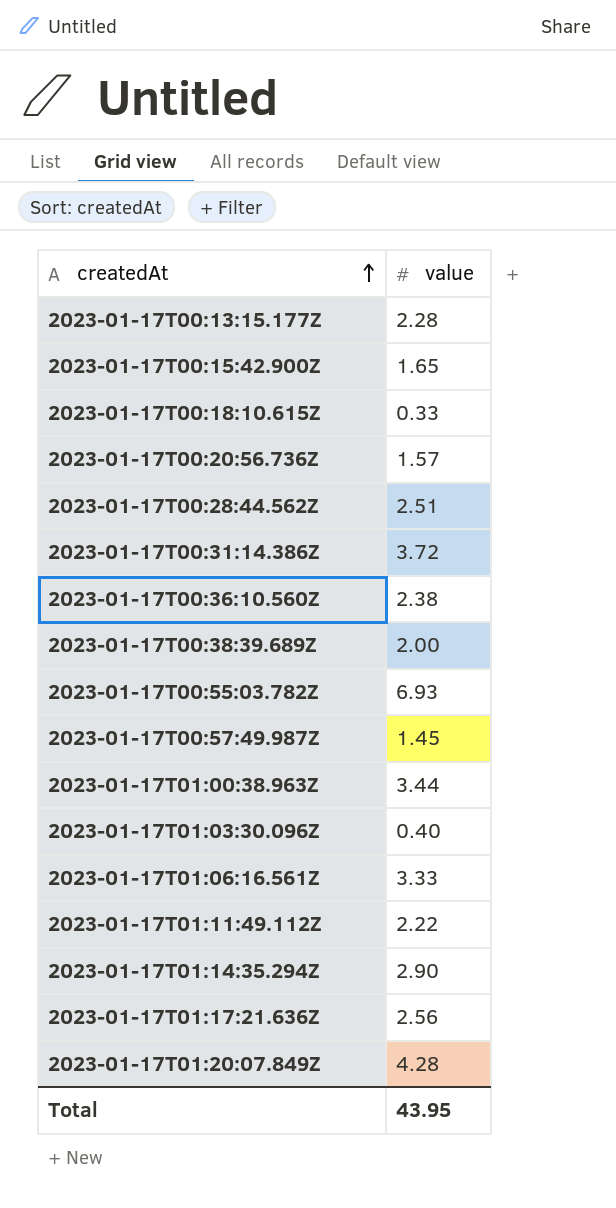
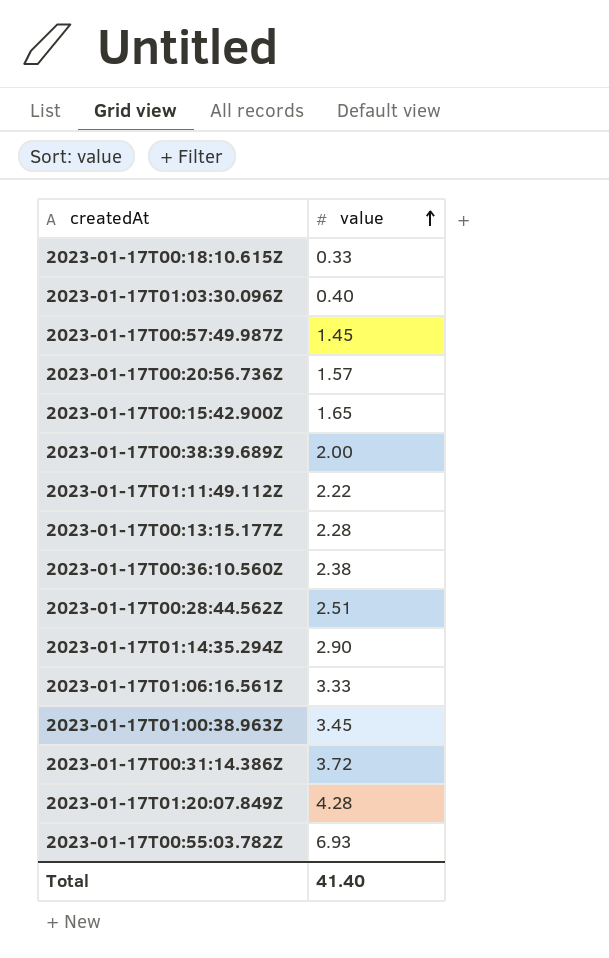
row order: createdAt ascending -> value ascending
row 2023-01-17T01:17:21.636Z: 2.56 -> none
2023-01-17T01:00:38.963Z | value: 3.44 -> 3.45
Total | value: 43.95 -> 41.40

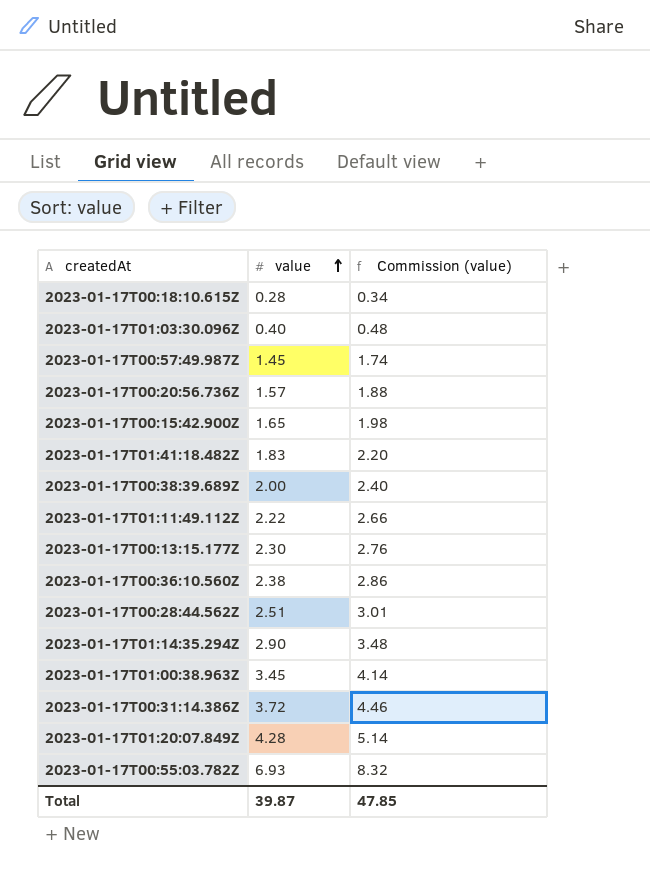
column Commission (value) | formula: none -> [value] * 1.2
row 2023-01-17T01:06:16.561Z: 3.33 -> none
2023-01-17T00:18:10.615Z | value: 0.33 -> 0.28
row 2023-01-17T01:41:18.482Z: none -> 1.83 | 2.20
2023-01-17T00:13:15.177Z | value: 2.28 -> 2.30
Total | value: 41.40 -> 39.87

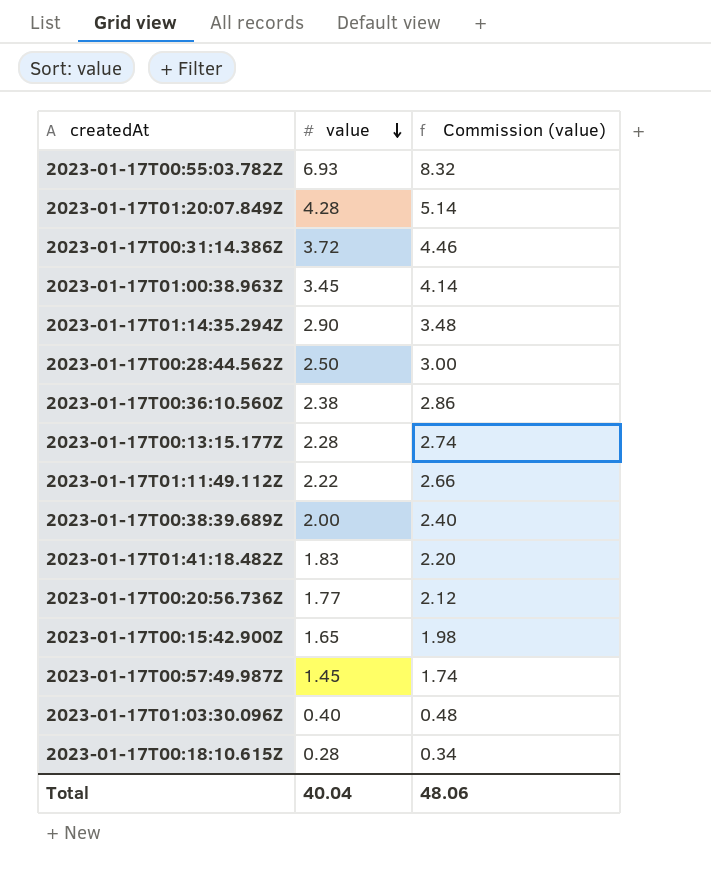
row order: value ascending -> value descending
2023-01-17T00:28:44.562Z | value: 2.51 -> 2.50
2023-01-17T00:28:44.562Z | Commission (value): 3.01 -> 3.00
2023-01-17T00:13:15.177Z | value: 2.30 -> 2.28
2023-01-17T00:13:15.177Z | Commission (value): 2.76 -> 2.74
2023-01-17T00:20:56.736Z | value: 1.57 -> 1.77
2023-01-17T00:20:56.736Z | Commission (value): 1.88 -> 2.12
Total | value: 39.87 -> 40.04
Total | Commission (value): 47.85 -> 48.06

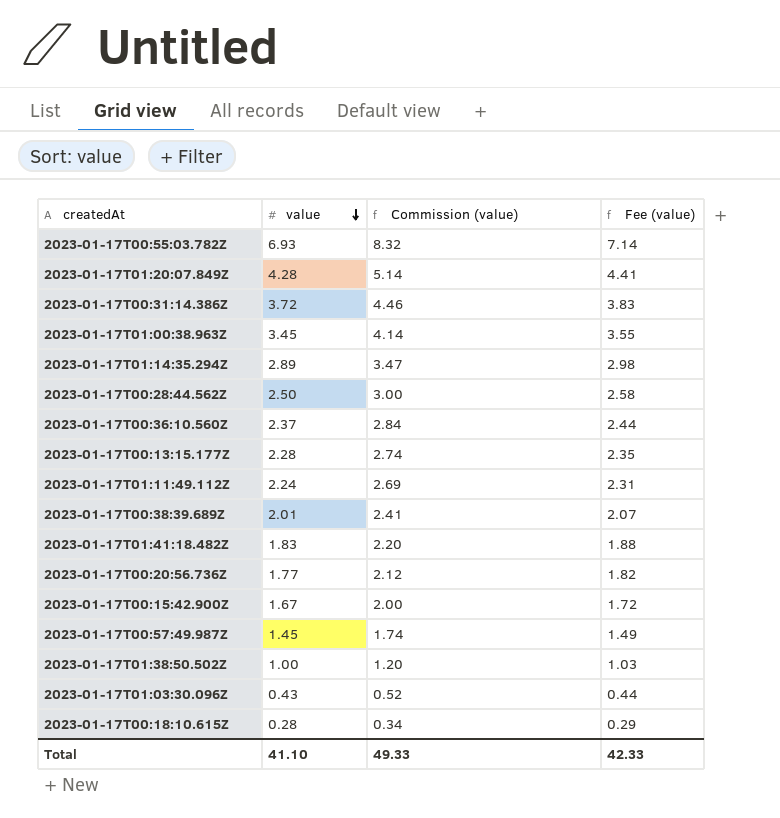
column Fee (value) | formula: none -> [value] * 1.03
2023-01-17T01:14:35.294Z | value: 2.90 -> 2.89
2023-01-17T01:14:35.294Z | Commission (value): 3.48 -> 3.47
2023-01-17T00:36:10.560Z | value: 2.38 -> 2.37
2023-01-17T00:36:10.560Z | Commission (value): 2.86 -> 2.84
2023-01-17T01:11:49.112Z | value: 2.22 -> 2.24
2023-01-17T01:11:49.112Z | Commission (value): 2.66 -> 2.69
2023-01-17T00:38:39.689Z | value: 2.00 -> 2.01
2023-01-17T00:38:39.689Z | Commission (value): 2.40 -> 2.41
2023-01-17T00:15:42.900Z | value: 1.65 -> 1.67
2023-01-17T00:15:42.900Z | Commission (value): 1.98 -> 2.00
row 2023-01-17T01:38:50.502Z: none -> 1.00 | 1.20 | 1.03
2023-01-17T01:03:30.096Z | value: 0.40 -> 0.43
2023-01-17T01:03:30.096Z | Commission (value): 0.48 -> 0.52
Total | value: 40.04 -> 41.10
Total | Commission (value): 48.06 -> 49.33

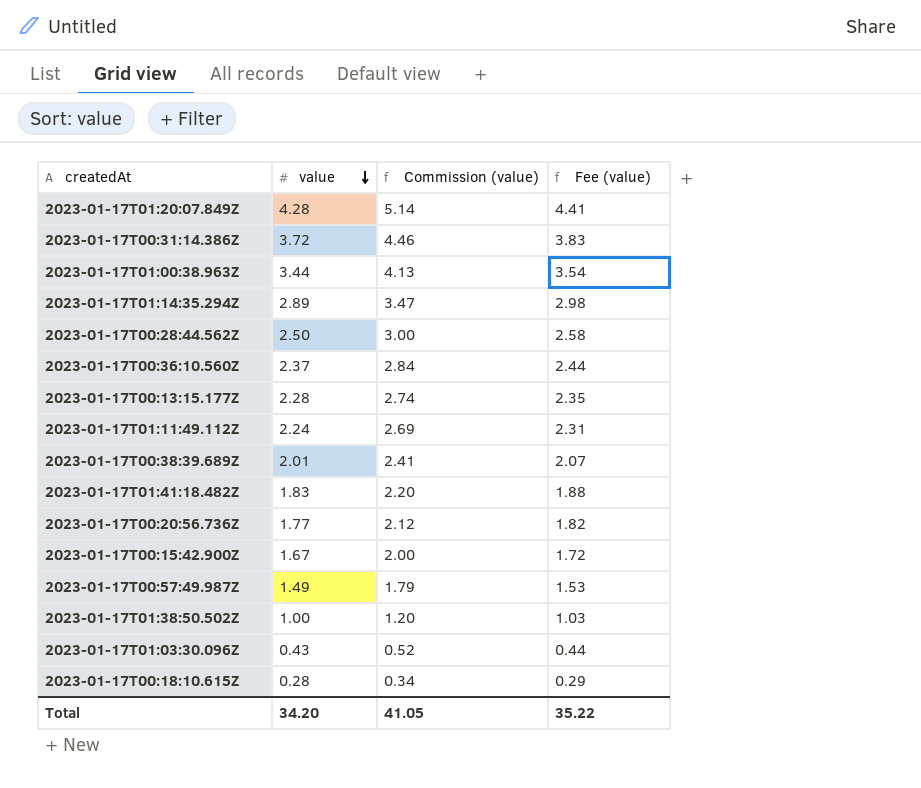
row 2023-01-17T00:55:03.782Z: 6.93 | 8.32 | 7.14 -> none
2023-01-17T01:00:38.963Z | value: 3.45 -> 3.44
2023-01-17T01:00:38.963Z | Commission (value): 4.14 -> 4.13
2023-01-17T01:00:38.963Z | Fee (value): 3.55 -> 3.54
2023-01-17T00:57:49.987Z | value: 1.45 -> 1.49
2023-01-17T00:57:49.987Z | Commission (value): 1.74 -> 1.79
2023-01-17T00:57:49.987Z | Fee (value): 1.49 -> 1.53
Total | value: 41.10 -> 34.20
Total | Commission (value): 49.33 -> 41.05
Total | Fee (value): 42.33 -> 35.22

